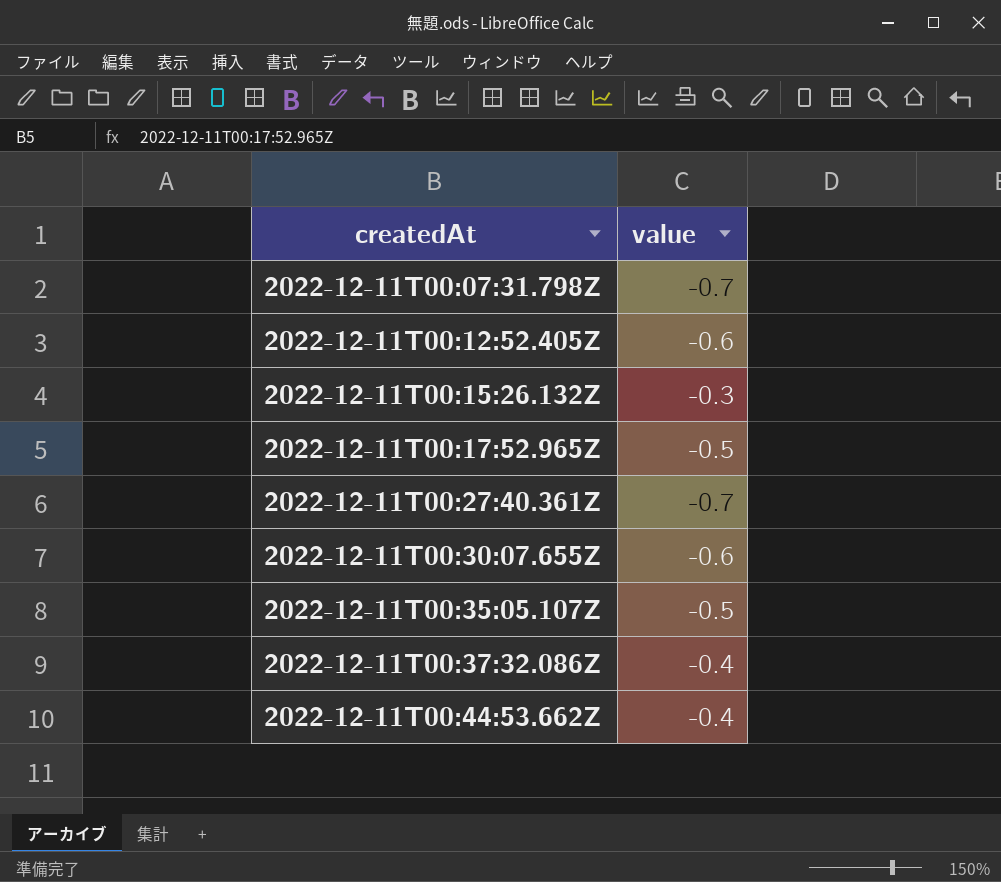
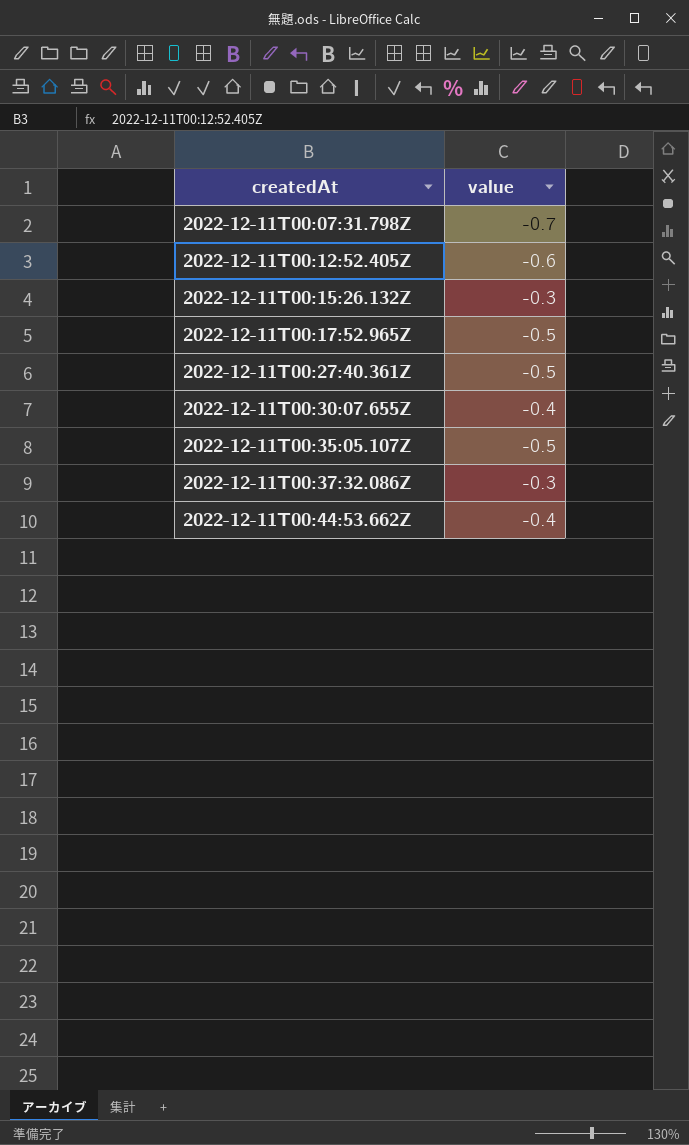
2022-12-11T00:27:40.361Z | value: -0.7 -> -0.5
2022-12-11T00:30:07.655Z | value: -0.6 -> -0.4
2022-12-11T00:37:32.086Z | value: -0.4 -> -0.3

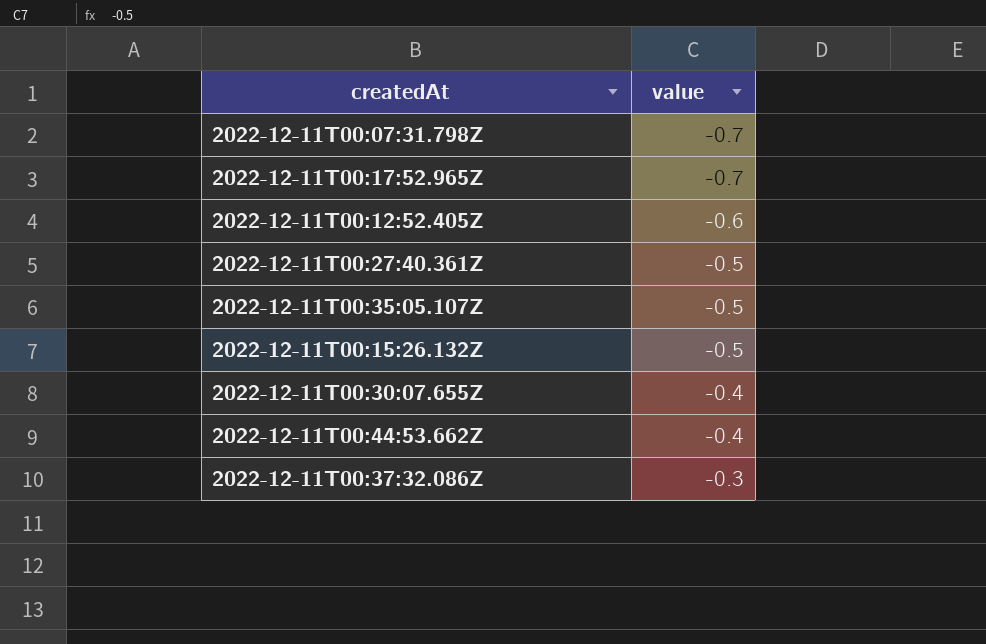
row order: createdAt ascending -> value ascending
2022-12-11T00:17:52.965Z | value: -0.5 -> -0.7
2022-12-11T00:15:26.132Z | value: -0.3 -> -0.5

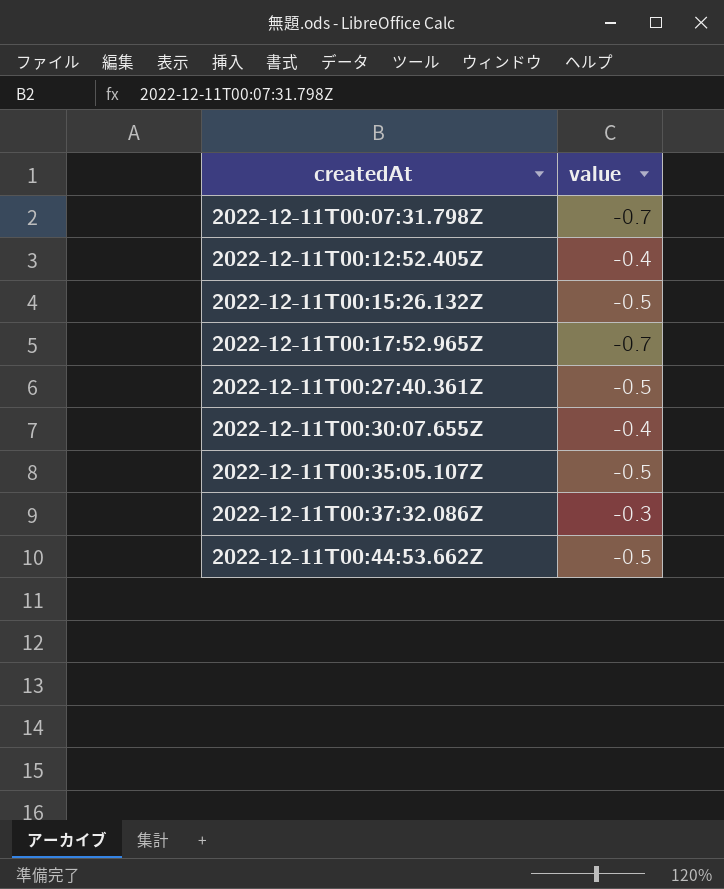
row order: value ascending -> createdAt ascending
2022-12-11T00:12:52.405Z | value: -0.6 -> -0.4
2022-12-11T00:44:53.662Z | value: -0.4 -> -0.5

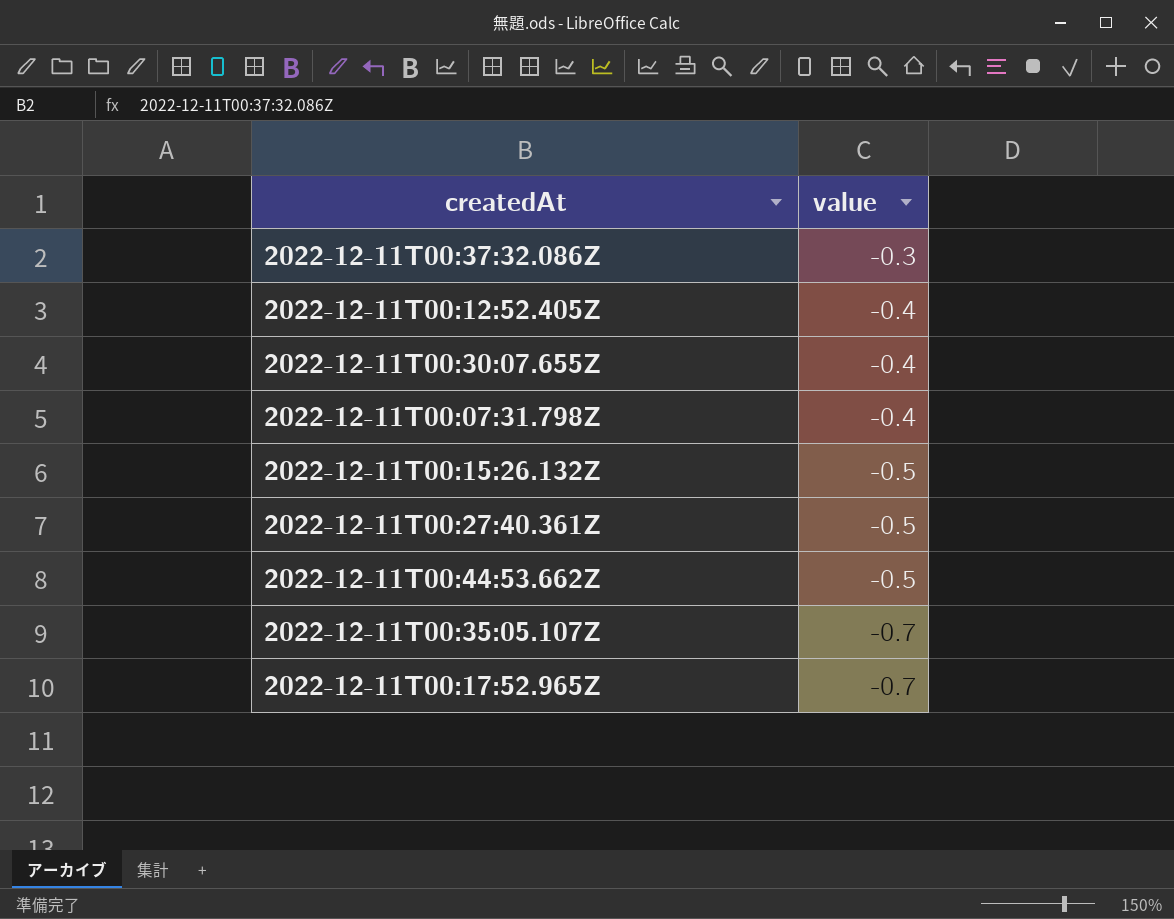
row order: createdAt ascending -> value descending
2022-12-11T00:07:31.798Z | value: -0.7 -> -0.4
2022-12-11T00:35:05.107Z | value: -0.5 -> -0.7

